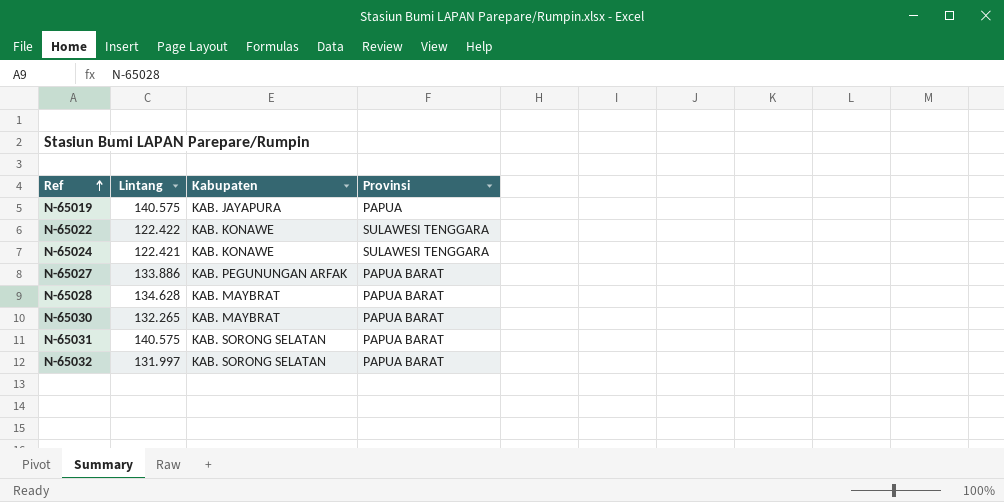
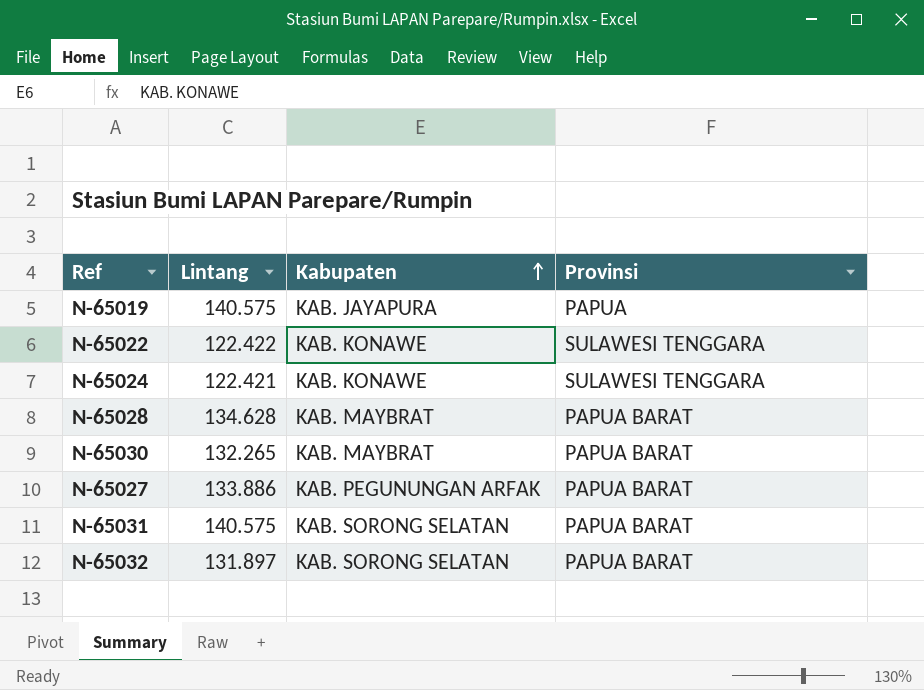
row order: Ref ascending -> Kabupaten ascending
N-65032 | Lintang: 131.997 -> 131.897

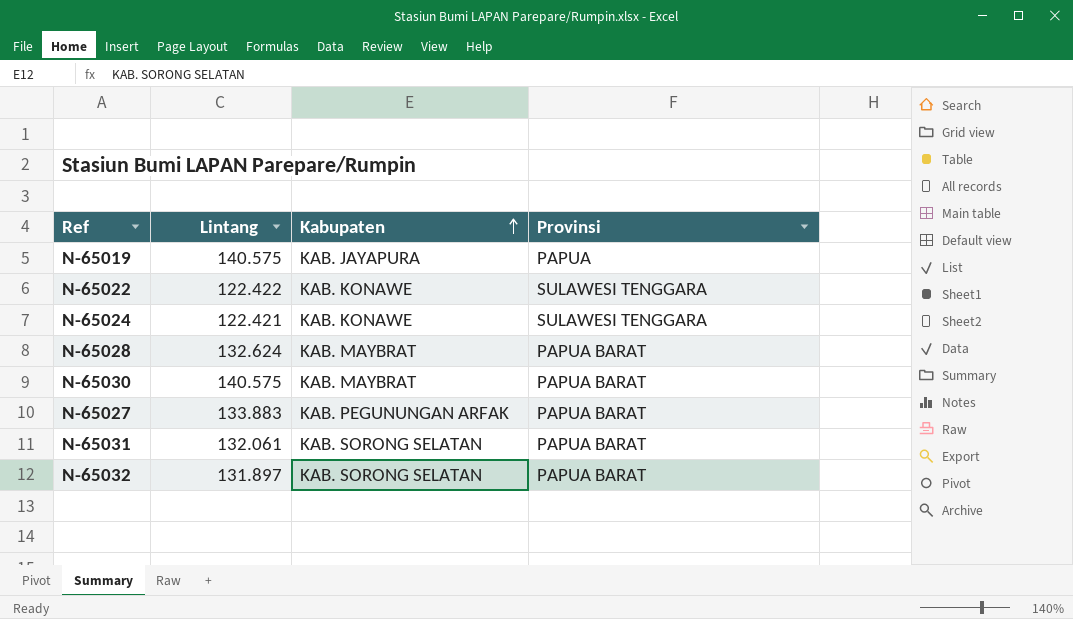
N-65028 | Lintang: 134.628 -> 132.624
N-65030 | Lintang: 132.265 -> 140.575
N-65027 | Lintang: 133.886 -> 133.883
N-65031 | Lintang: 140.575 -> 132.061

